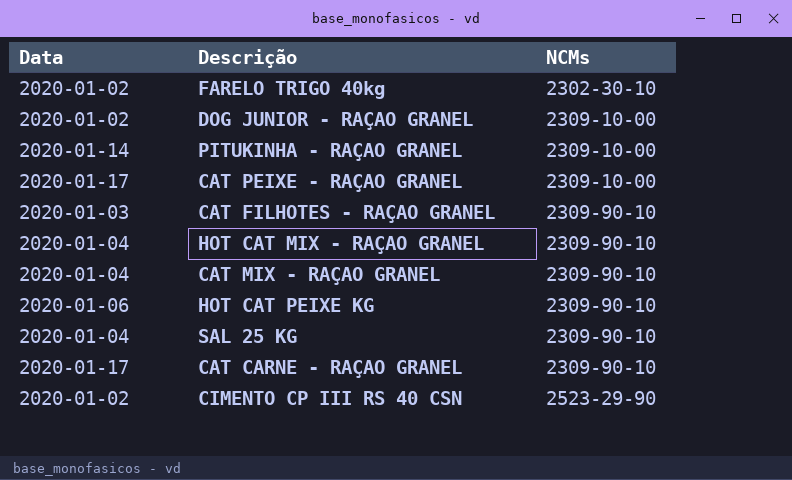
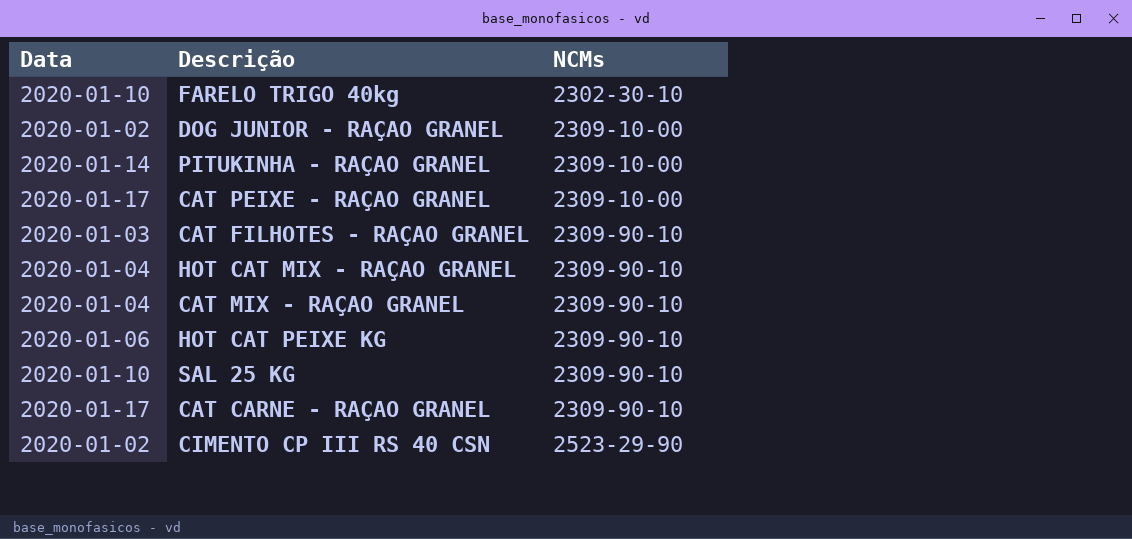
FARELO TRIGO 40kg | Data: 2020-01-02 -> 2020-01-10
SAL 25 KG | Data: 2020-01-04 -> 2020-01-10

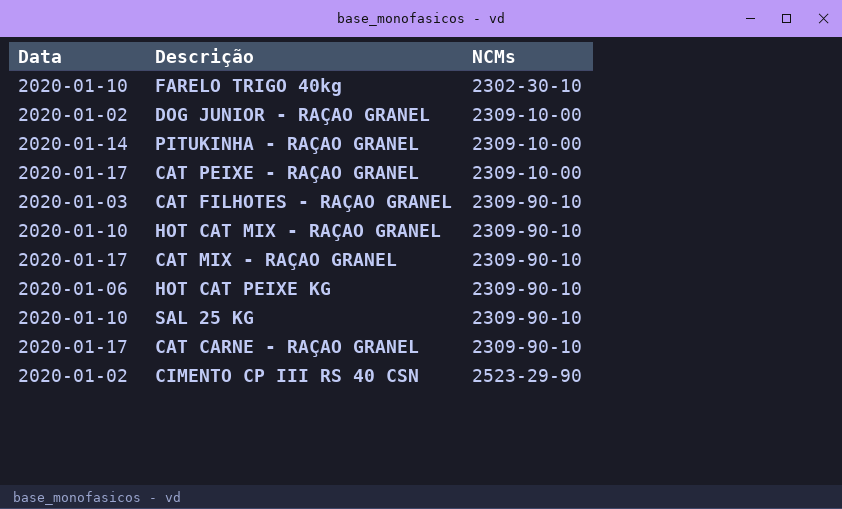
HOT CAT MIX - RAÇAO GRANEL | Data: 2020-01-04 -> 2020-01-10
CAT MIX - RAÇAO GRANEL | Data: 2020-01-04 -> 2020-01-17

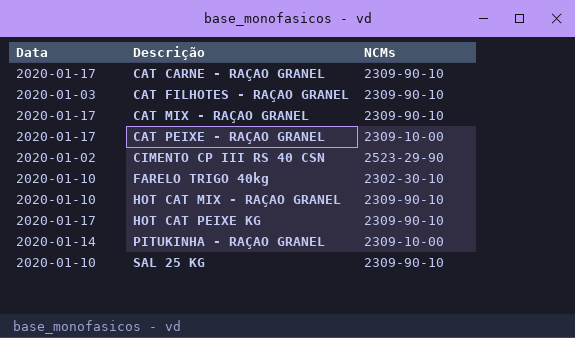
row order: NCMs ascending -> Descrição ascending
row DOG JUNIOR - RAÇAO GRANEL: 2020-01-02 | 2309-10-00 -> none
HOT CAT PEIXE KG | Data: 2020-01-06 -> 2020-01-17

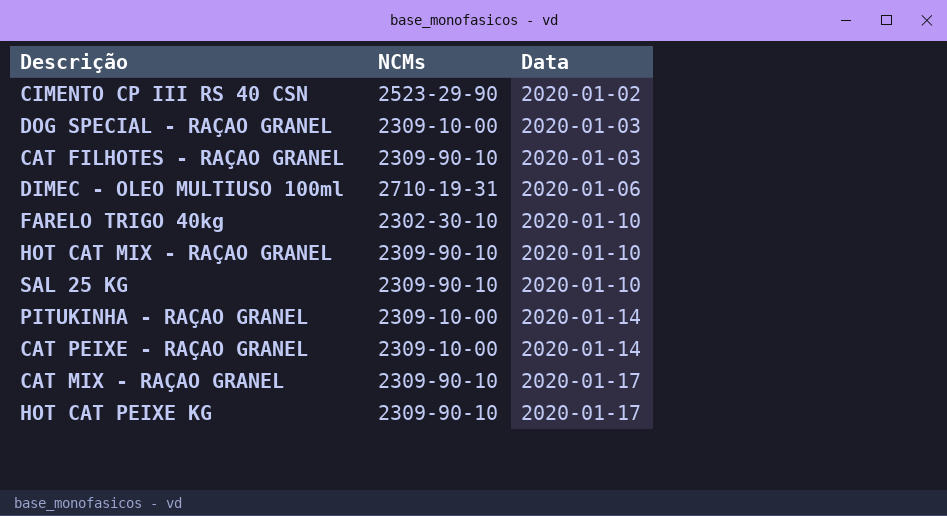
row order: Descrição ascending -> Data ascending
column Data | position: 1 -> 3
row CAT CARNE - RAÇAO GRANEL: 2020-01-17 | 2309-90-10 -> none
row DOG SPECIAL - RAÇAO GRANEL: none -> 2309-10-00 | 2020-01-03
row DIMEC - OLEO MULTIUSO 100ml: none -> 2710-19-31 | 2020-01-06
CAT PEIXE - RAÇAO GRANEL | Data: 2020-01-17 -> 2020-01-14

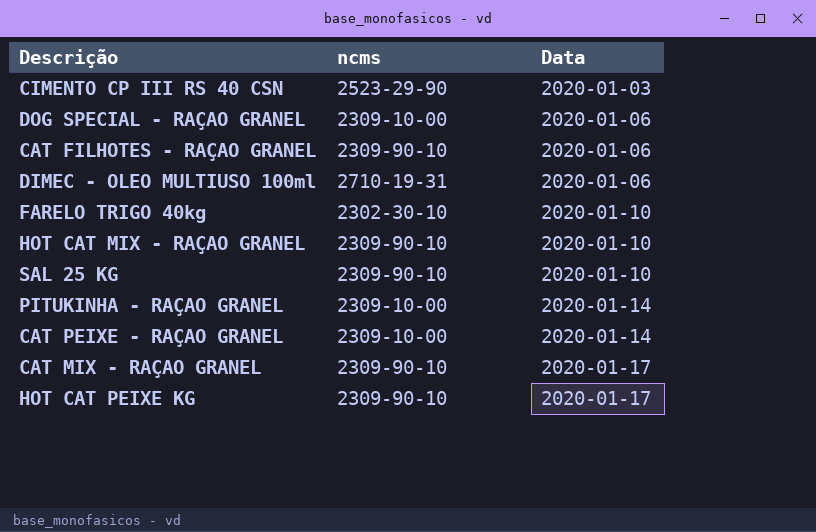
column name: NCMs -> ncms
CIMENTO CP III RS 40 CSN | Data: 2020-01-02 -> 2020-01-03
DOG SPECIAL - RAÇAO GRANEL | Data: 2020-01-03 -> 2020-01-06
CAT FILHOTES - RAÇAO GRANEL | Data: 2020-01-03 -> 2020-01-06

